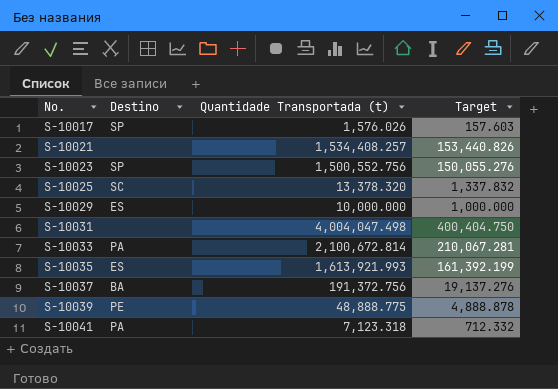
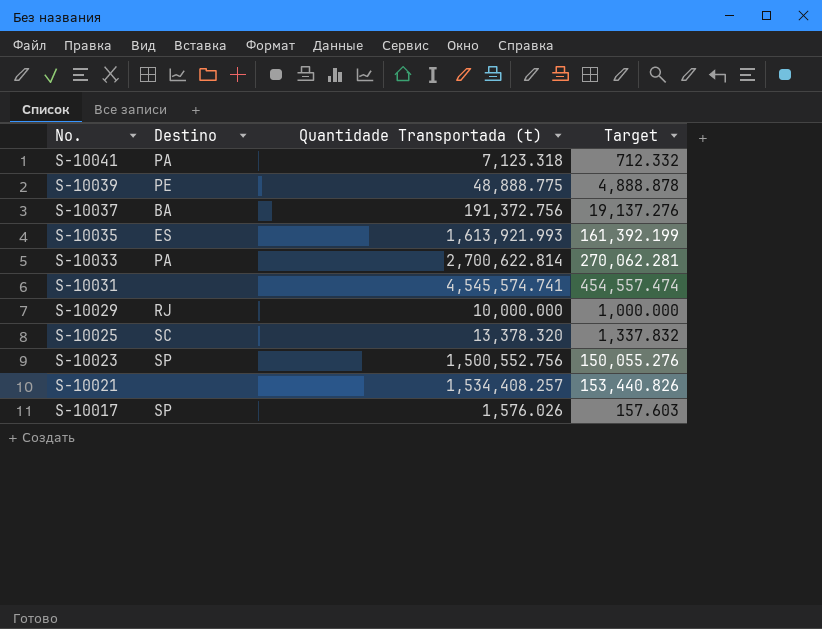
row order: No. ascending -> No. descending
S-10033 | Quantidade Transportada (t): 2,100,672.814 -> 2,700,622.814
S-10033 | Target: 210,067.281 -> 270,062.281
S-10031 | Quantidade Transportada (t): 4,004,047.498 -> 4,545,574.741
S-10031 | Target: 400,404.750 -> 454,557.474
S-10029 | Destino: ES -> RJ

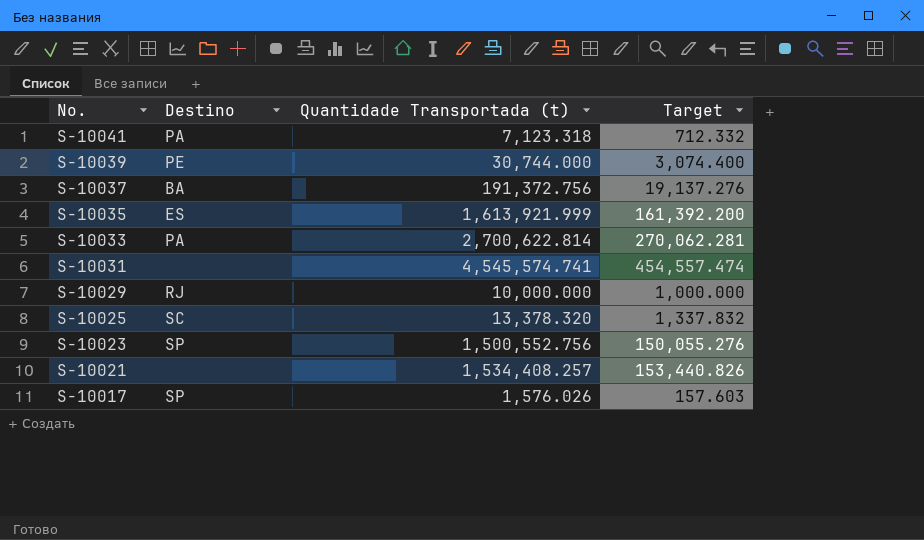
S-10039 | Quantidade Transportada (t): 48,888.775 -> 30,744.000
S-10039 | Target: 4,888.878 -> 3,074.400
S-10035 | Quantidade Transportada (t): 1,613,921.993 -> 1,613,921.999
S-10035 | Target: 161,392.199 -> 161,392.200

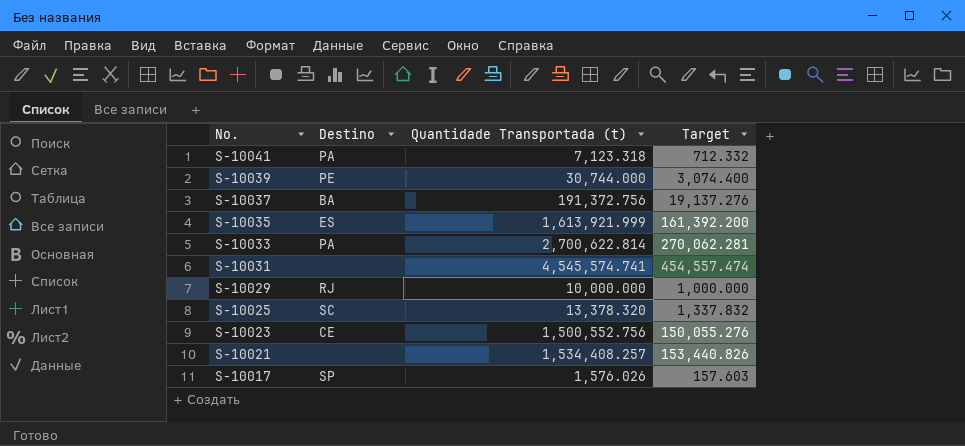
S-10023 | Destino: SP -> CE

